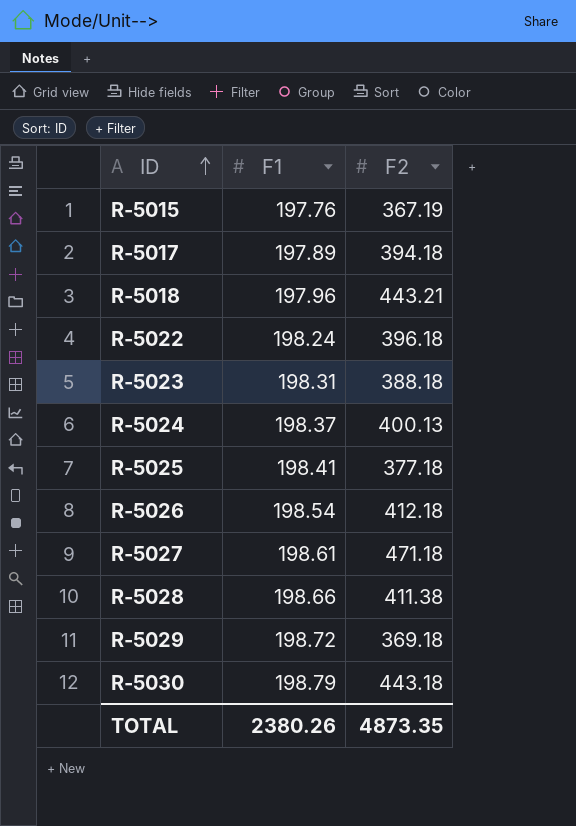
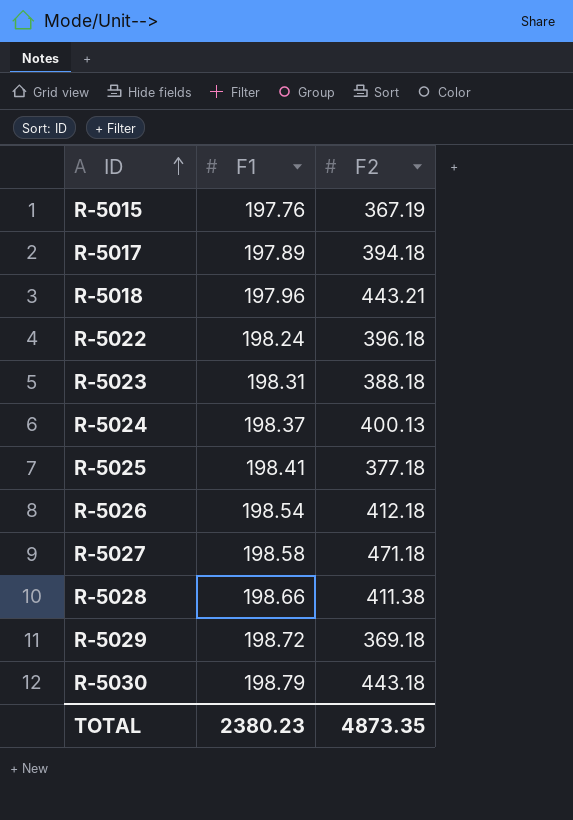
R-5027 | F1: 198.61 -> 198.58
TOTAL | F1: 2380.26 -> 2380.23

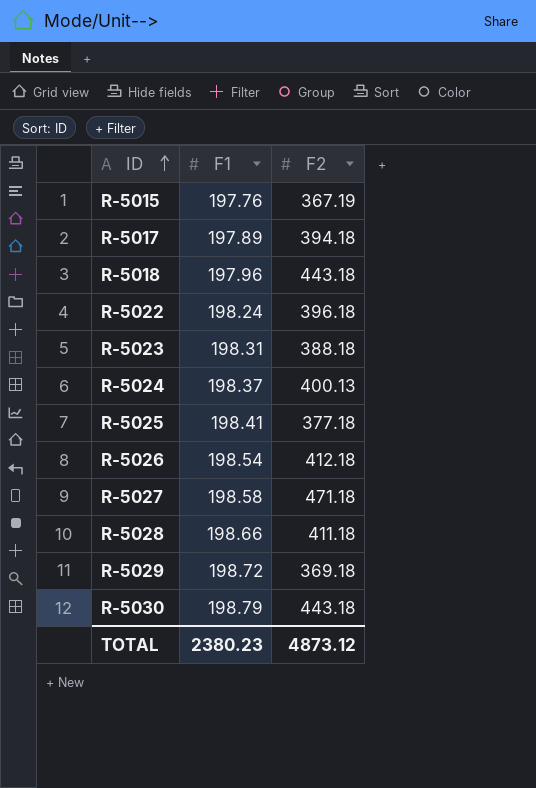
R-5018 | F2: 443.21 -> 443.18
R-5028 | F2: 411.38 -> 411.18
TOTAL | F2: 4873.35 -> 4873.12

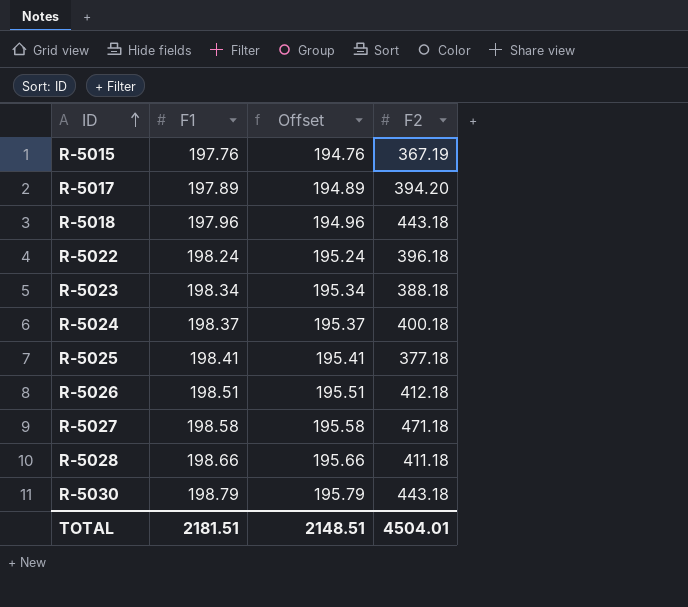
column Offset | formula: none -> [F1] - 3
row R-5029: 198.72 | 369.18 -> none
R-5017 | F2: 394.18 -> 394.20
R-5023 | F1: 198.31 -> 198.34
R-5024 | F2: 400.13 -> 400.18
R-5026 | F1: 198.54 -> 198.51
TOTAL | F1: 2380.23 -> 2181.51
TOTAL | F2: 4873.12 -> 4504.01

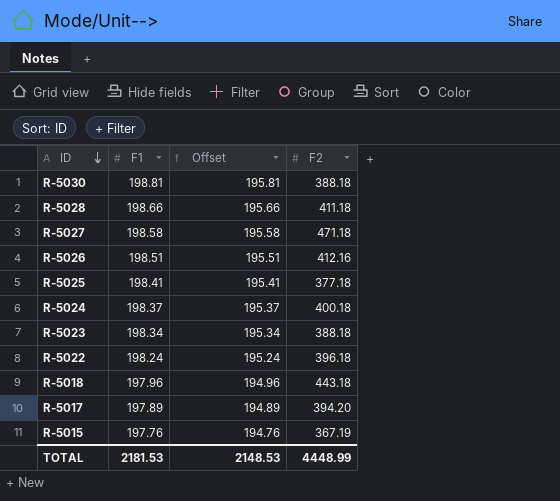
row order: ID ascending -> ID descending
R-5030 | F1: 198.79 -> 198.81
R-5030 | Offset: 195.79 -> 195.81
R-5030 | F2: 443.18 -> 388.18
R-5026 | F2: 412.18 -> 412.16
TOTAL | F1: 2181.51 -> 2181.53
TOTAL | Offset: 2148.51 -> 2148.53
TOTAL | F2: 4504.01 -> 4448.99

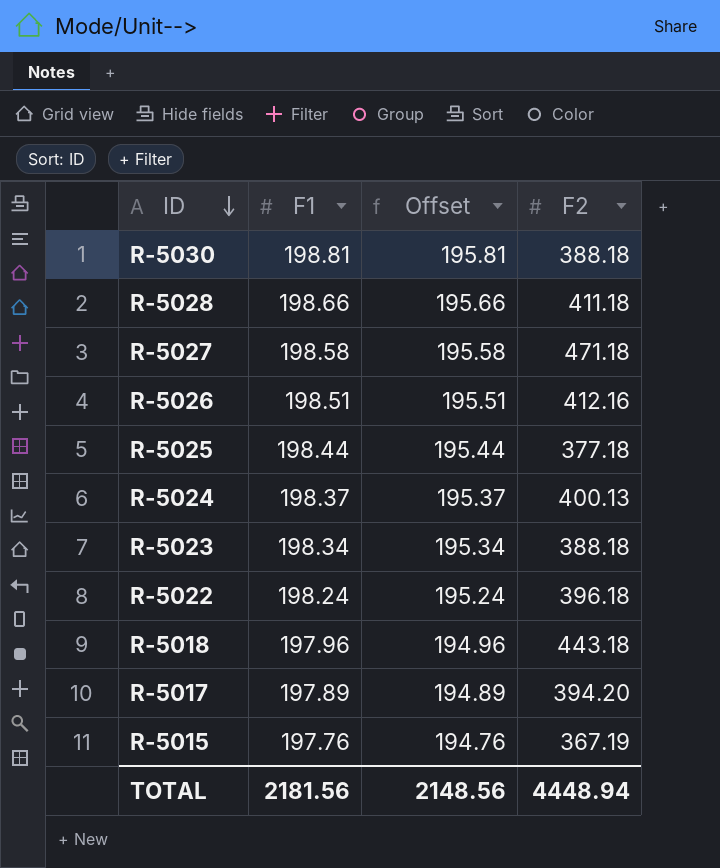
R-5025 | F1: 198.41 -> 198.44
R-5025 | Offset: 195.41 -> 195.44
R-5024 | F2: 400.18 -> 400.13
TOTAL | F1: 2181.53 -> 2181.56
TOTAL | Offset: 2148.53 -> 2148.56
TOTAL | F2: 4448.99 -> 4448.94

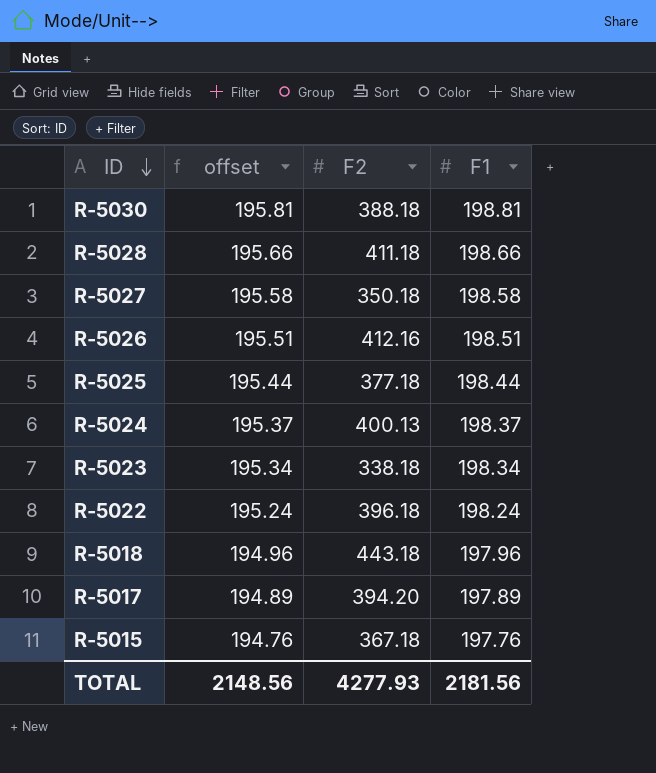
column name: Offset -> offset
column F1 | position: 2 -> 4
R-5027 | F2: 471.18 -> 350.18
R-5023 | F2: 388.18 -> 338.18
R-5015 | F2: 367.19 -> 367.18
TOTAL | F2: 4448.94 -> 4277.93

